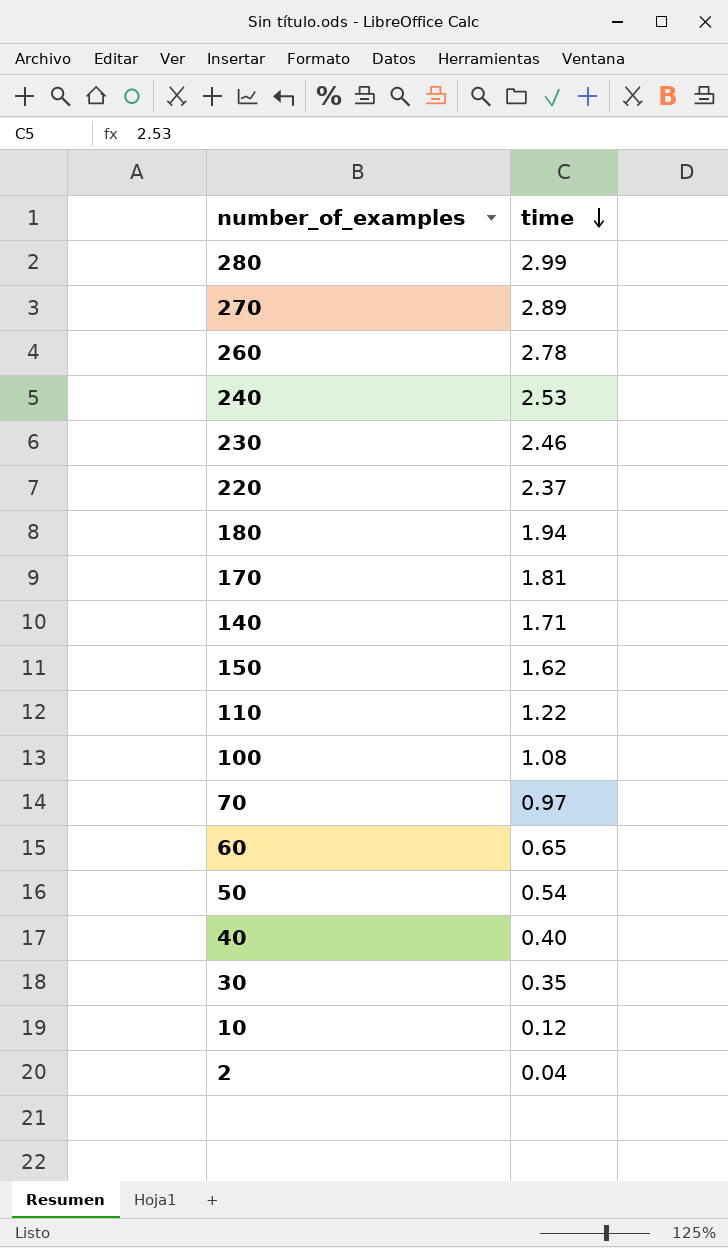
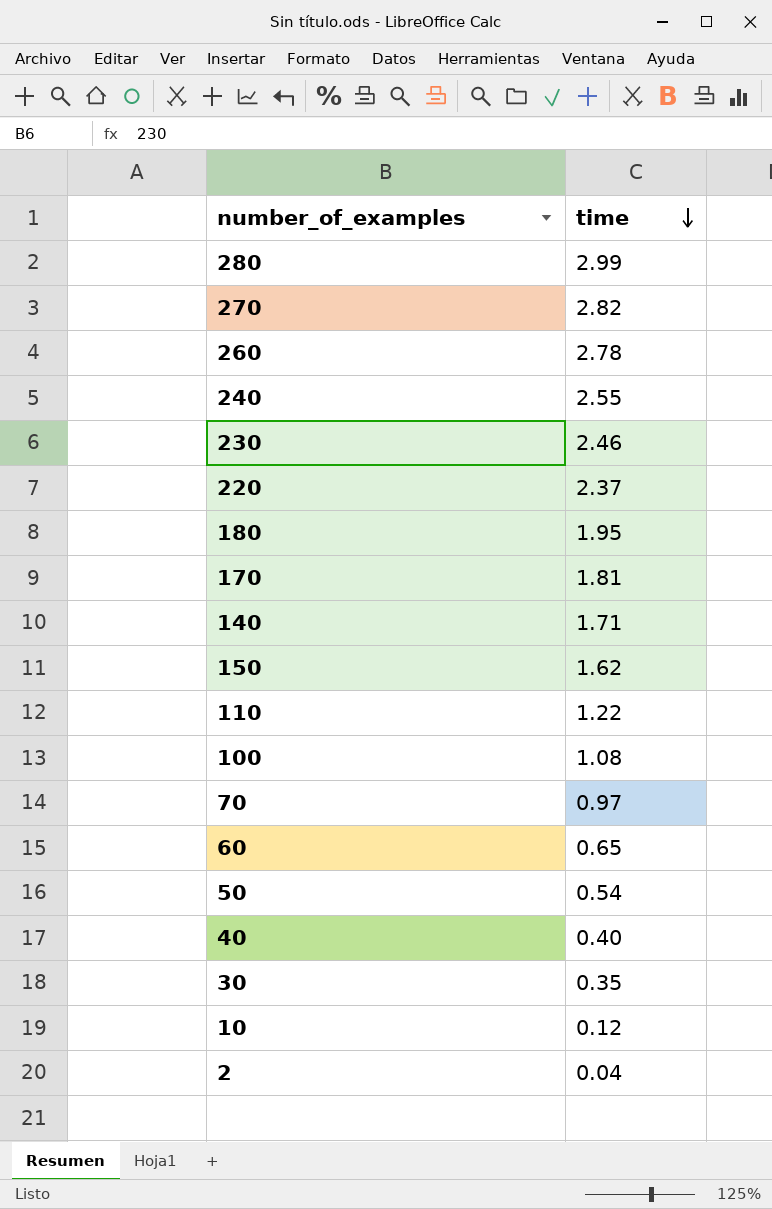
270 | time: 2.89 -> 2.82
240 | time: 2.53 -> 2.55
180 | time: 1.94 -> 1.95

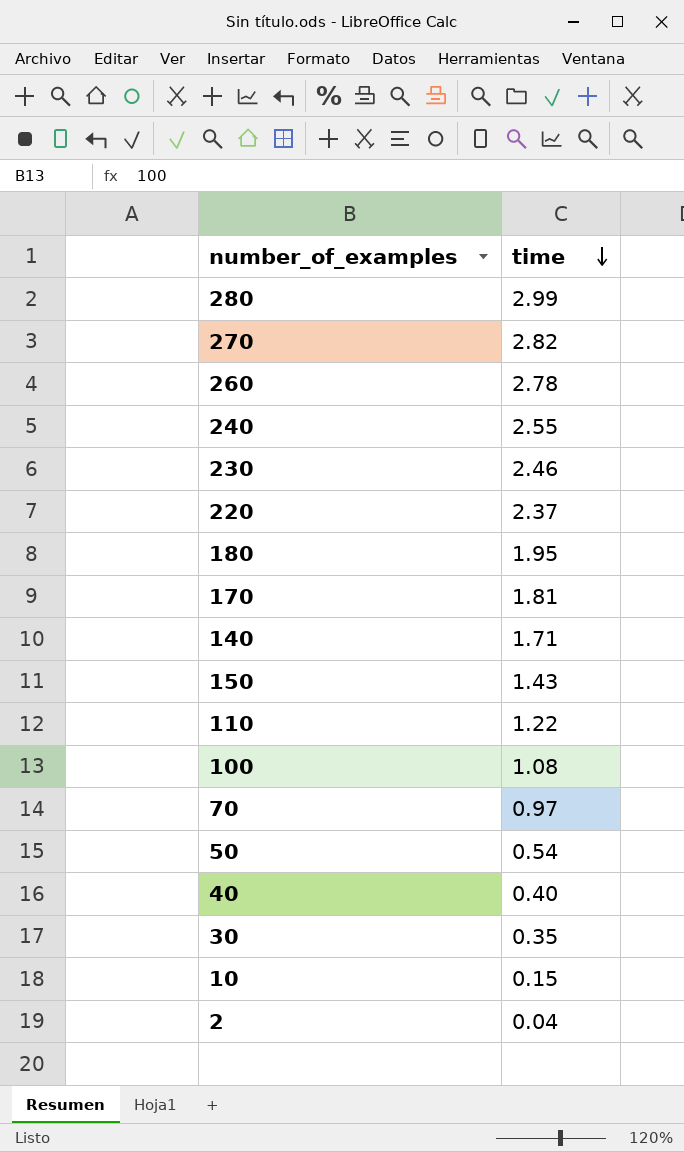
row 60: 0.65 -> none
150 | time: 1.62 -> 1.43
10 | time: 0.12 -> 0.15

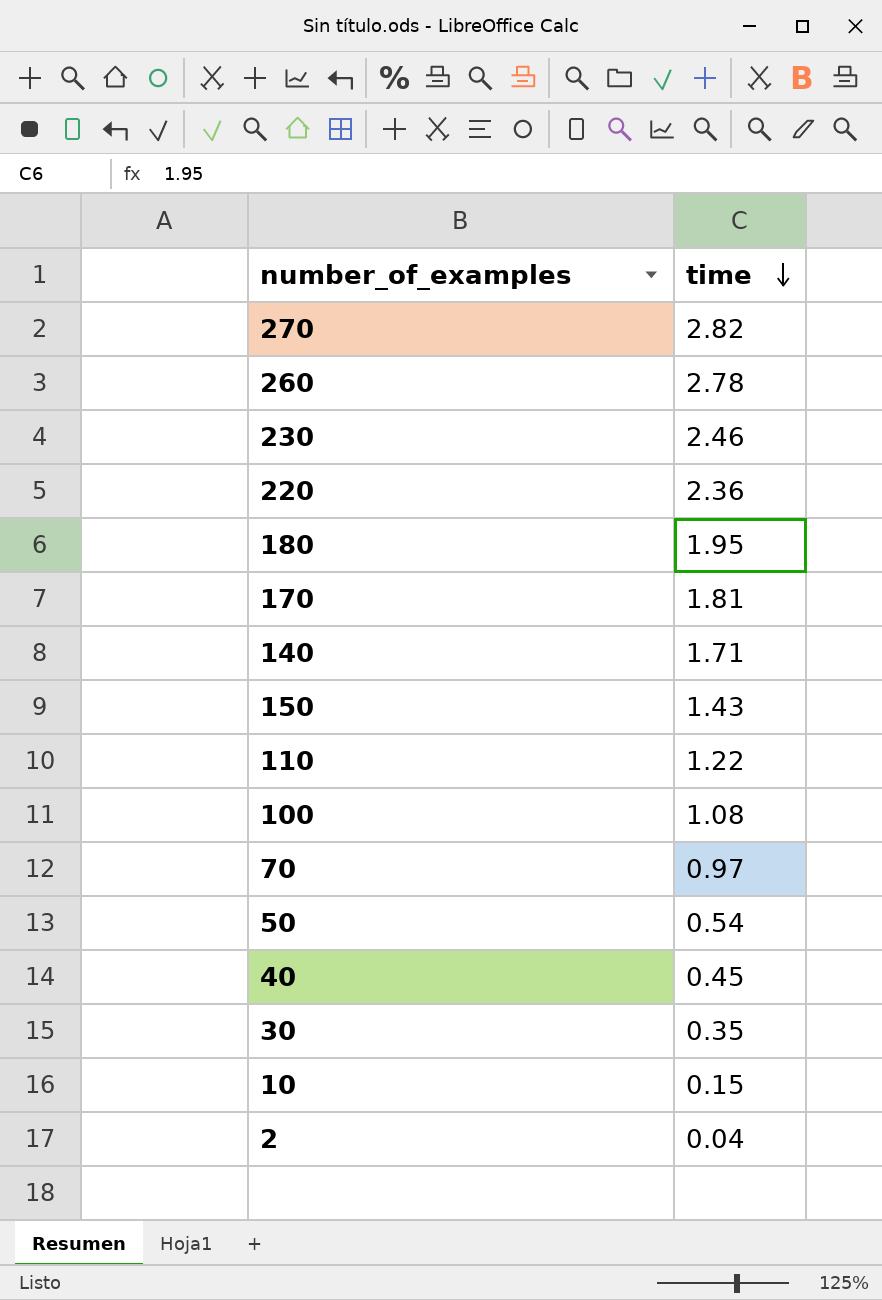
row 280: 2.99 -> none
row 240: 2.55 -> none
220 | time: 2.37 -> 2.36
40 | time: 0.40 -> 0.45

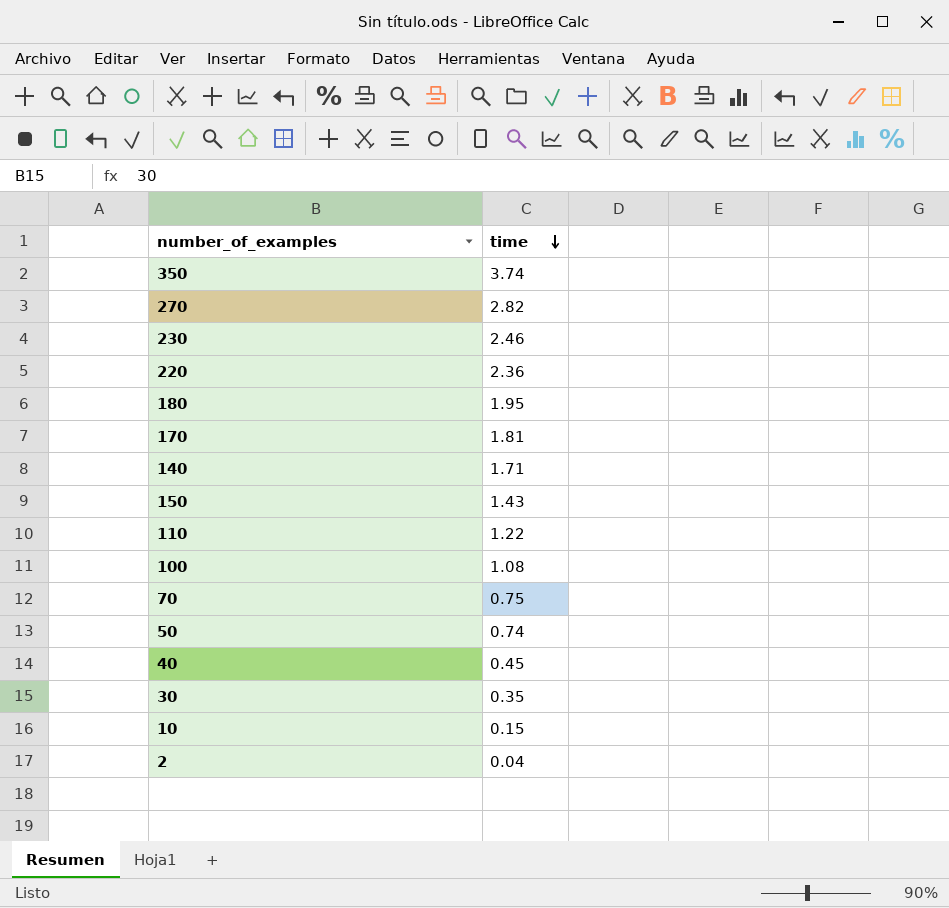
row 260: 2.78 -> none
row 350: none -> 3.74
70 | time: 0.97 -> 0.75
50 | time: 0.54 -> 0.74

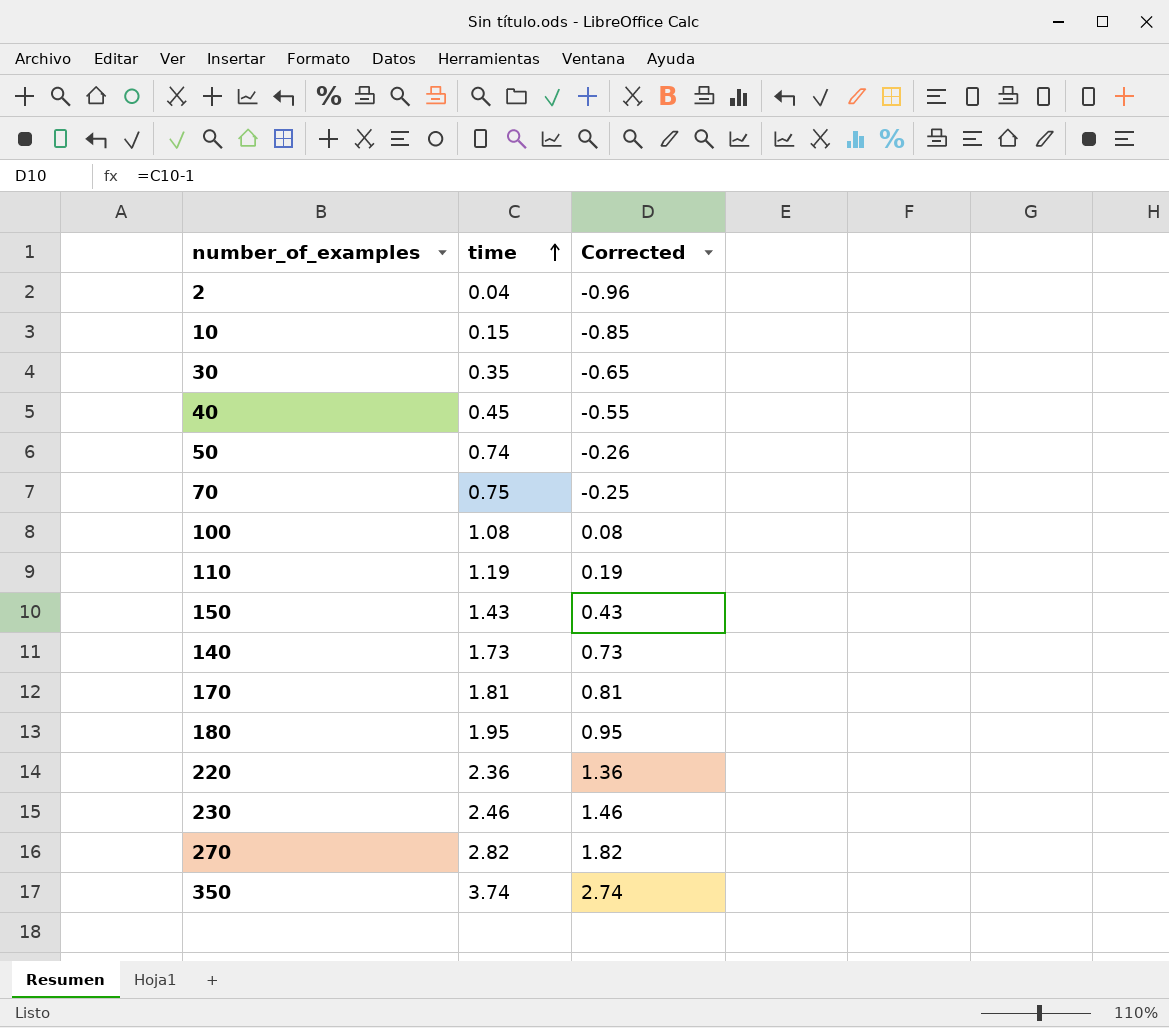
row order: time descending -> time ascending
column Corrected | formula: none -> [time] - 1
110 | time: 1.22 -> 1.19
140 | time: 1.71 -> 1.73

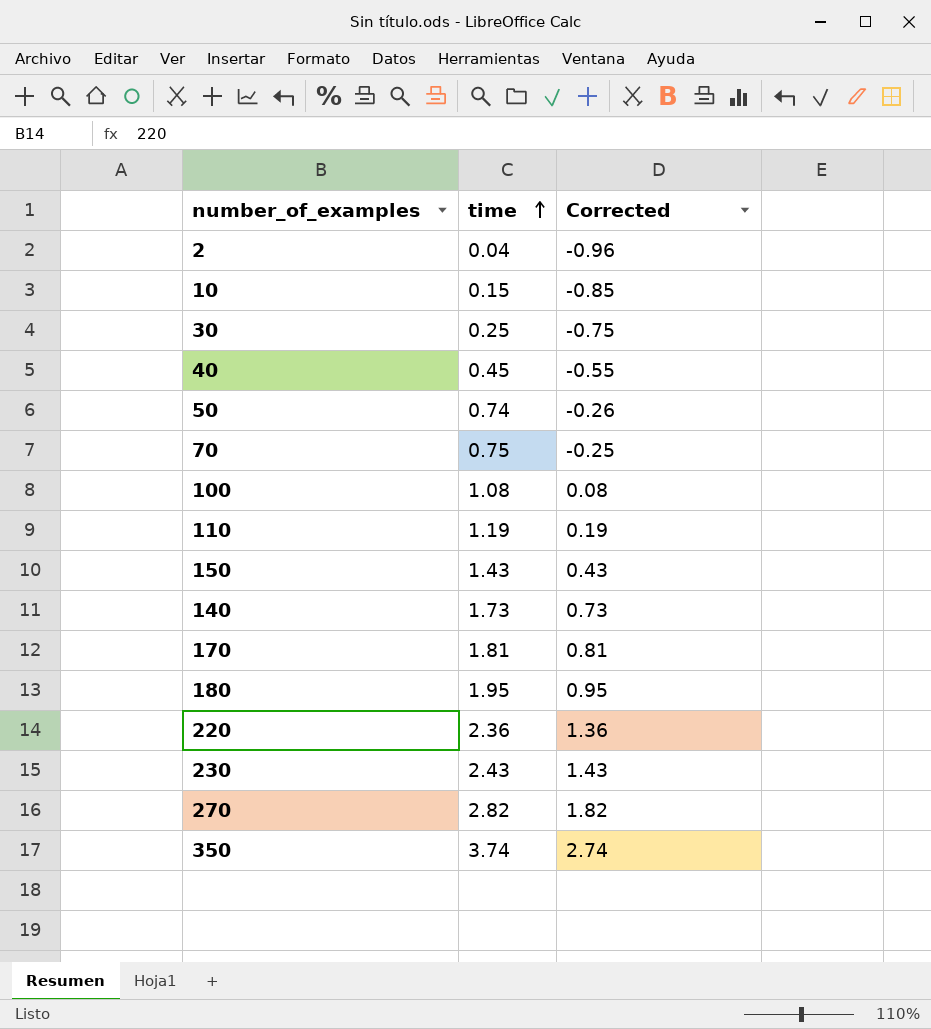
30 | time: 0.35 -> 0.25
30 | Corrected: -0.65 -> -0.75
230 | time: 2.46 -> 2.43
230 | Corrected: 1.46 -> 1.43

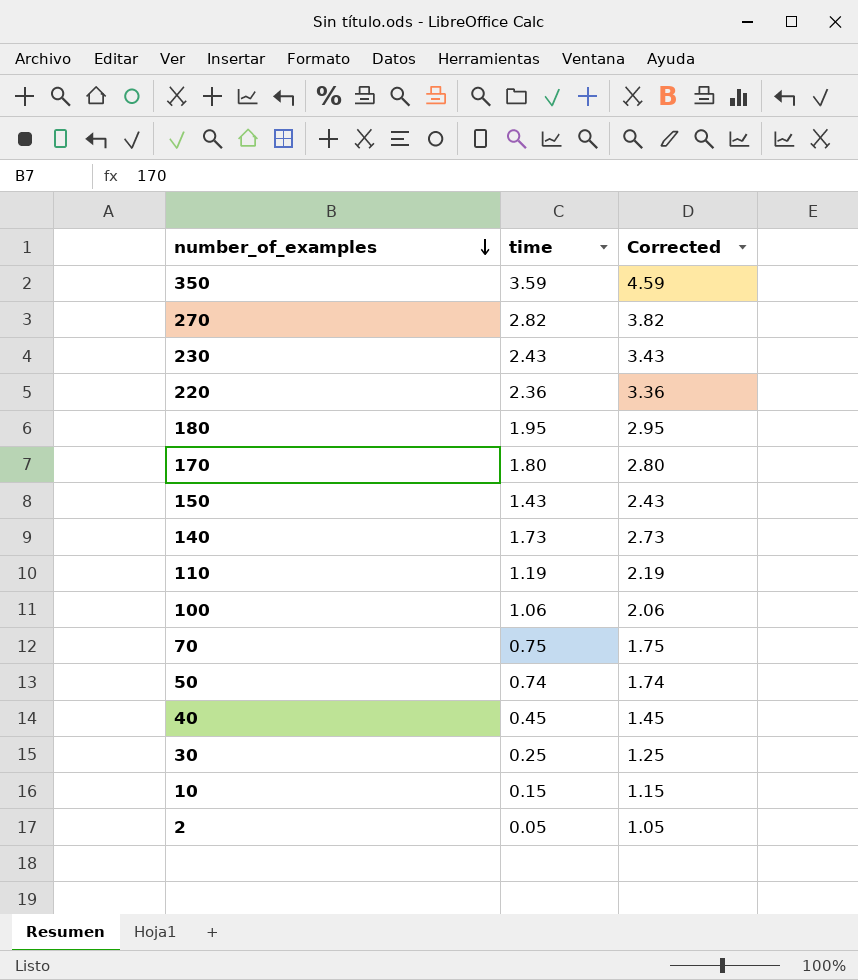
row order: time ascending -> number_of_examples descending
column Corrected | formula: [time] - 1 -> [time] + 1
350 | time: 3.74 -> 3.59
170 | time: 1.81 -> 1.80
100 | time: 1.08 -> 1.06
2 | time: 0.04 -> 0.05

